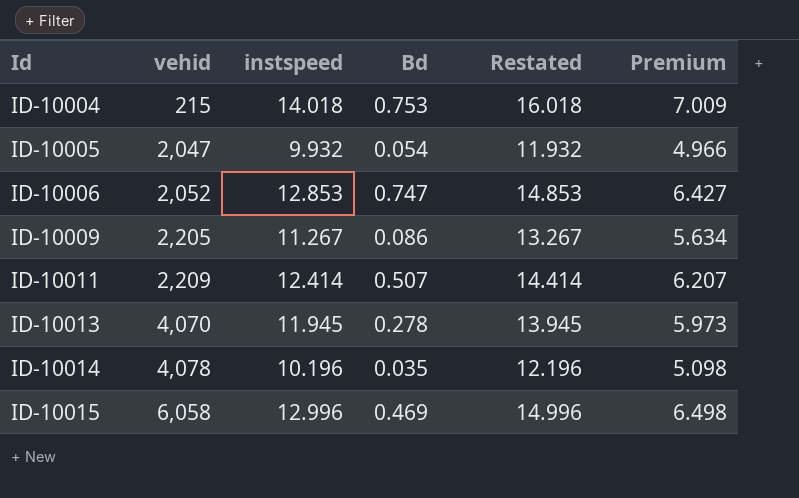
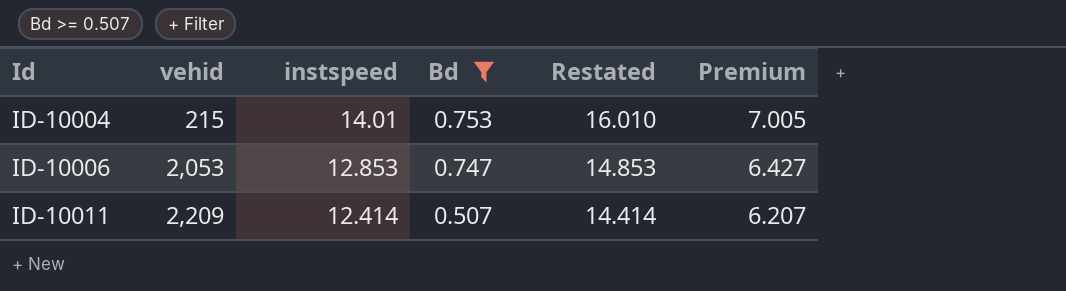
filter: none -> Bd >= 0.507
ID-10004 | instspeed: 14.018 -> 14.01
ID-10004 | Restated: 16.018 -> 16.010
ID-10004 | Premium: 7.009 -> 7.005
ID-10006 | vehid: 2,052 -> 2,053

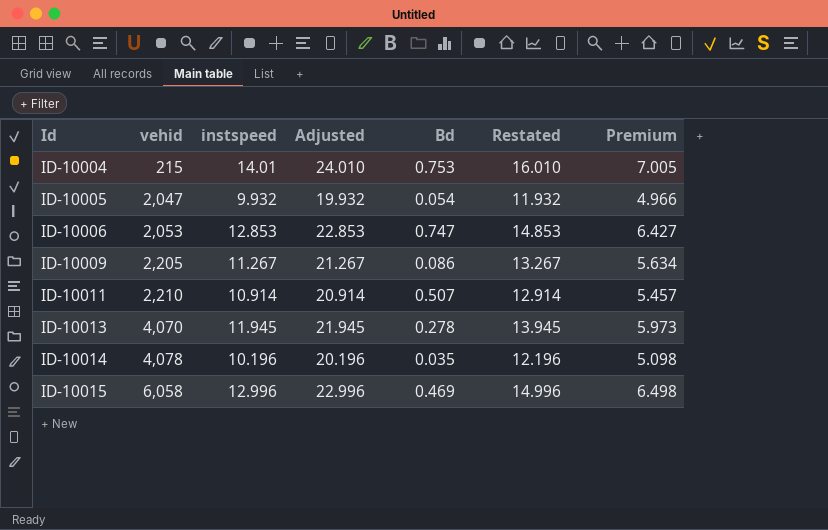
filter: Bd >= 0.507 -> none
column Adjusted | formula: none -> [instspeed] + 10
ID-10011 | vehid: 2,209 -> 2,210
ID-10011 | instspeed: 12.414 -> 10.914
ID-10011 | Restated: 14.414 -> 12.914
ID-10011 | Premium: 6.207 -> 5.457

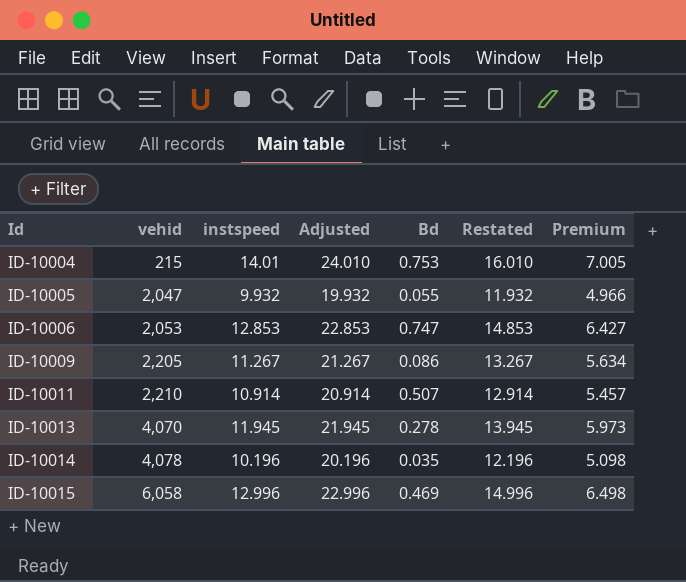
ID-10005 | Bd: 0.054 -> 0.055

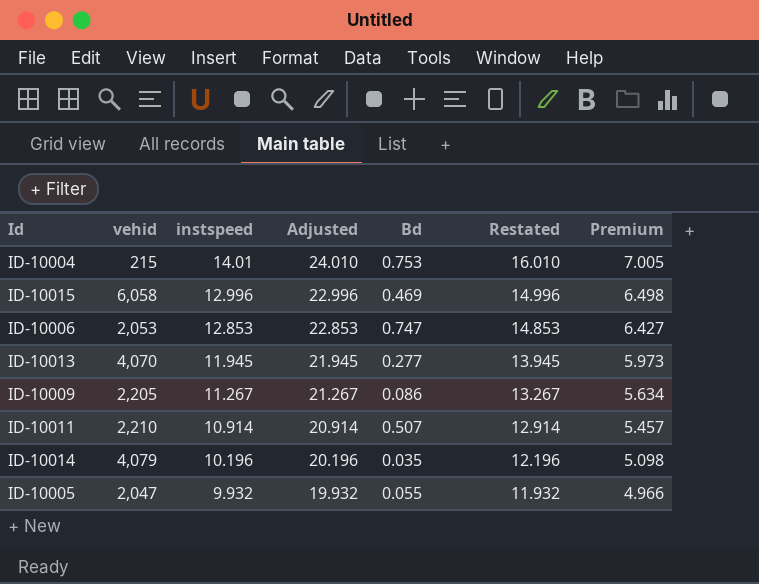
row order: Id ascending -> instspeed descending
ID-10013 | Bd: 0.278 -> 0.277
ID-10014 | vehid: 4,078 -> 4,079

